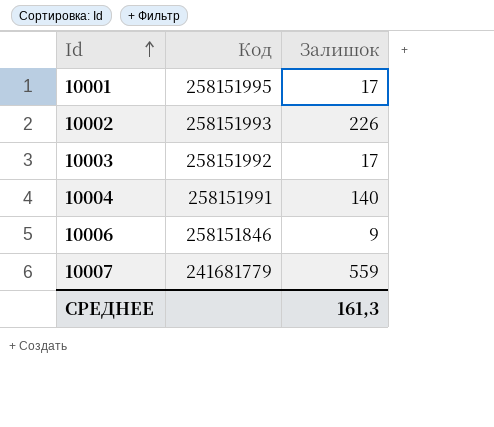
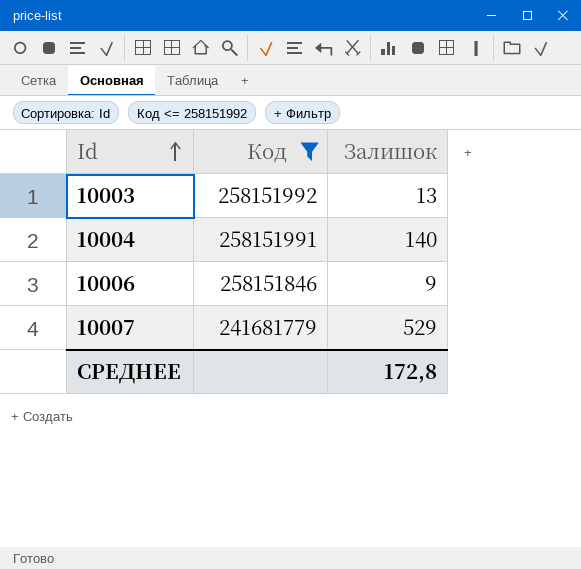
filter: none -> Код <= 258151992
10003 | Залишок: 17 -> 13
10007 | Залишок: 559 -> 529
СРЕДНЕЕ | Залишок: 161,3 -> 172,8

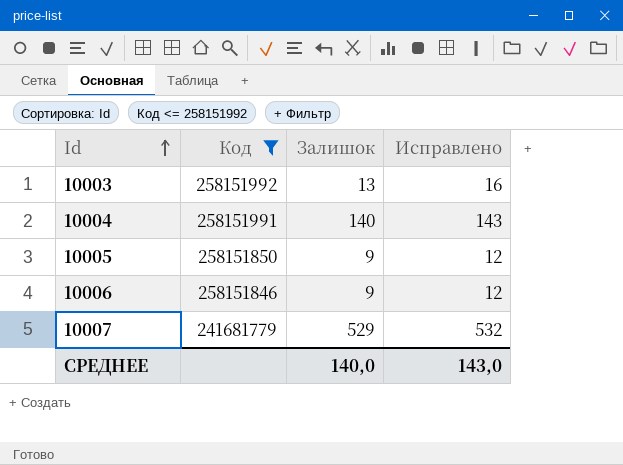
column Исправлено | formula: none -> [Залишок] + 3
row 10005: none -> 258151850 | 9 | 12
СРЕДНЕЕ | Залишок: 172,8 -> 140,0

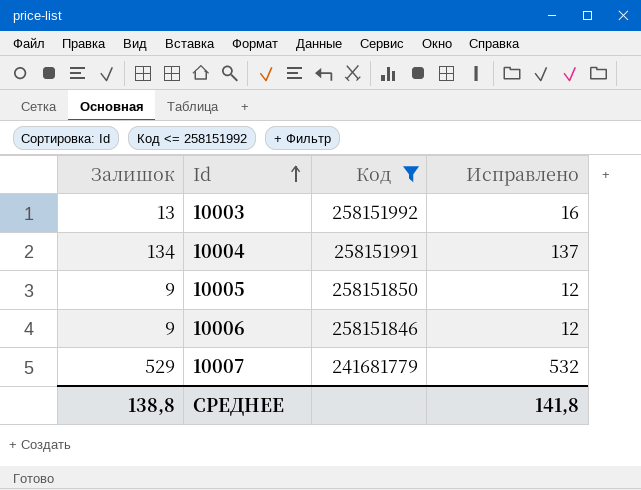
column Залишок | position: 3 -> 1
10004 | Залишок: 140 -> 134
10004 | Исправлено: 143 -> 137
СРЕДНЕЕ | Залишок: 140,0 -> 138,8
СРЕДНЕЕ | Исправлено: 143,0 -> 141,8

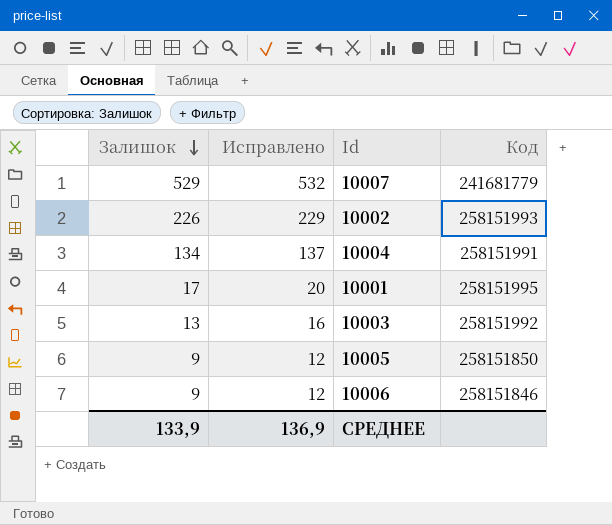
filter: Код <= 258151992 -> none
row order: Id ascending -> Залишок descending
column Исправлено | position: 4 -> 2
СРЕДНЕЕ | Залишок: 138,8 -> 133,9
СРЕДНЕЕ | Исправлено: 141,8 -> 136,9

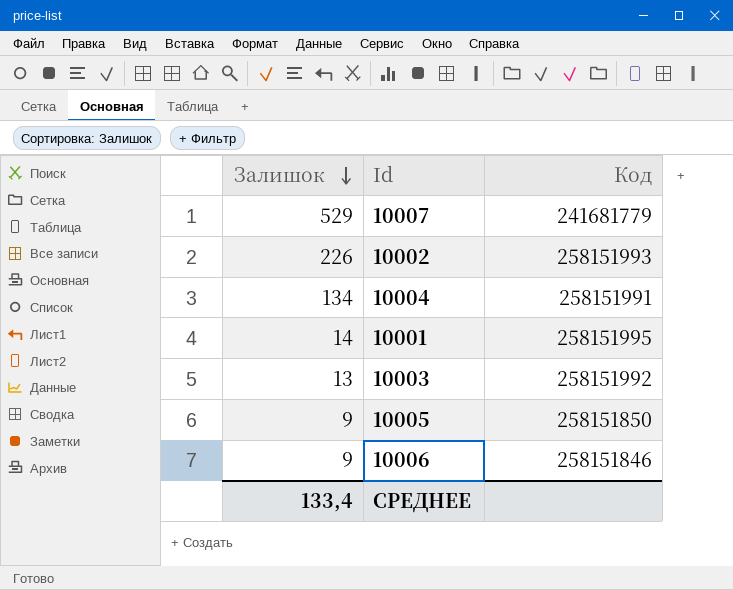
column Исправлено | formula: [Залишок] + 3 -> none
10001 | Залишок: 17 -> 14
СРЕДНЕЕ | Залишок: 133,9 -> 133,4

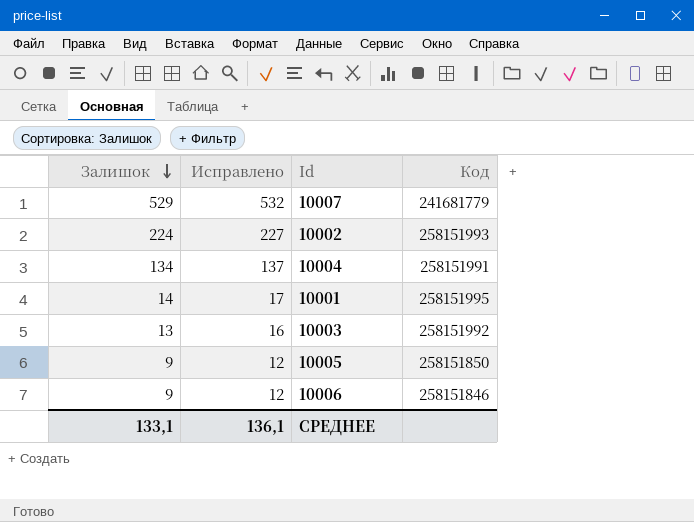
column Исправлено | formula: none -> [Залишок] + 3
10002 | Залишок: 226 -> 224
СРЕДНЕЕ | Залишок: 133,4 -> 133,1

